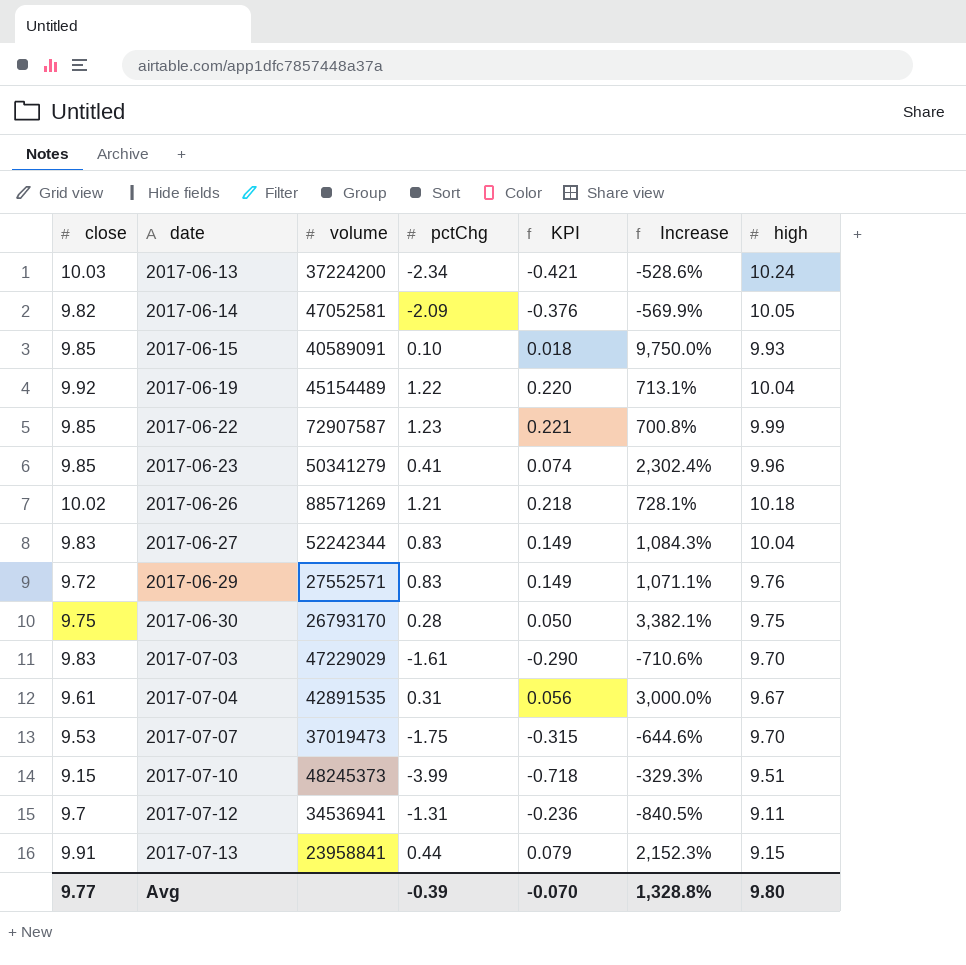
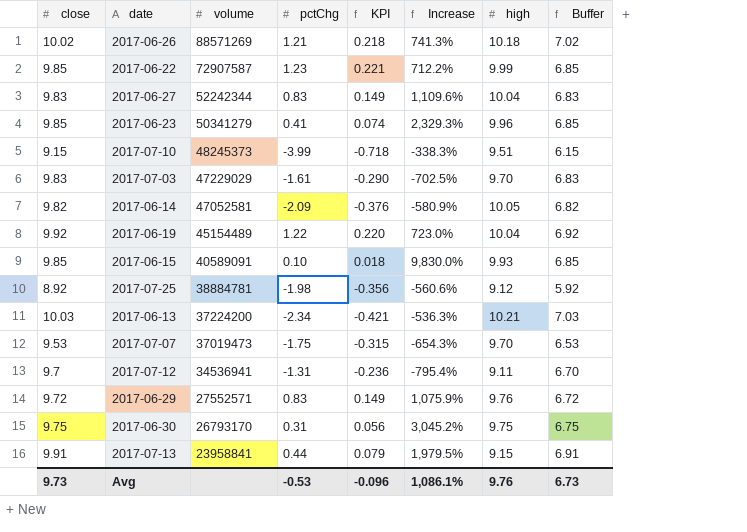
row order: date ascending -> volume descending
column Increase | formula: ([close] - [pctChg]) / [pctChg] -> ([high] - [pctChg]) / [pctChg]
column Buffer | formula: none -> [close] - 3
row 2017-07-04: 9.61 | 42891535 | 0.31 | 0.056 | 3,000.0% | 9.67 -> none
row 2017-07-25: none -> 8.92 | 38884781 | -1.98 | -0.356 | -560.6% | 9.12 | 5.92
2017-06-13 | high: 10.24 -> 10.21
2017-06-30 | pctChg: 0.28 -> 0.31
2017-06-30 | KPI: 0.050 -> 0.056
Avg | close: 9.77 -> 9.73
Avg | pctChg: -0.39 -> -0.53
Avg | KPI: -0.070 -> -0.096
Avg | Increase: 1,328.8% -> 1,086.1%
Avg | high: 9.80 -> 9.76

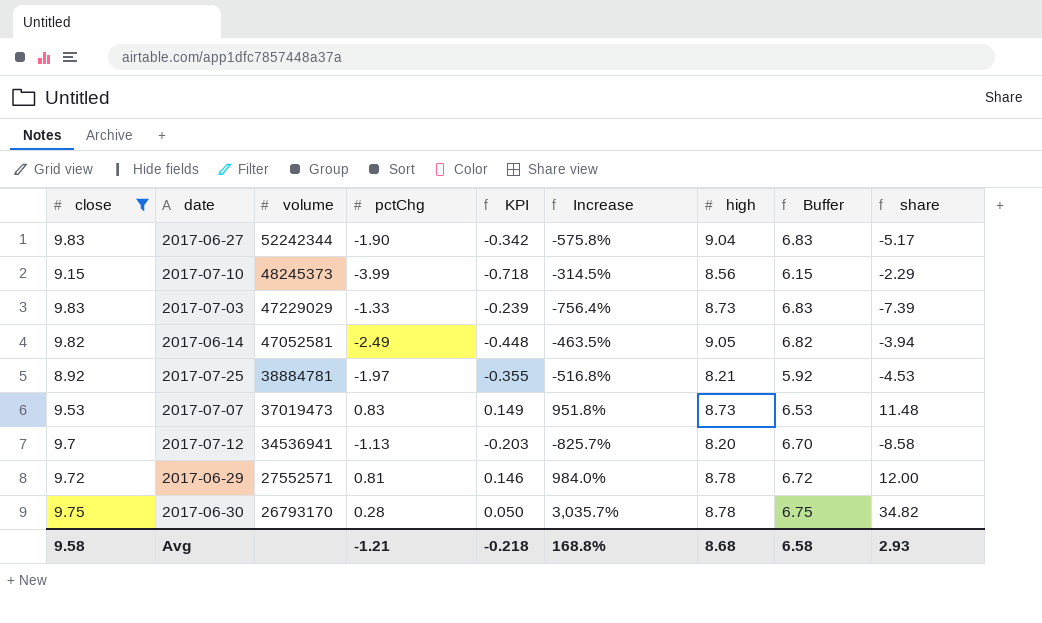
filter: none -> close <= 9.83
column share | formula: none -> [close] / [pctChg]
2017-06-27 | pctChg: 0.83 -> -1.90
2017-06-27 | KPI: 0.149 -> -0.342
2017-06-27 | Increase: 1,109.6% -> -575.8%
2017-06-27 | high: 10.04 -> 9.04
2017-07-10 | Increase: -338.3% -> -314.5%
2017-07-10 | high: 9.51 -> 8.56
2017-07-03 | pctChg: -1.61 -> -1.33
2017-07-03 | KPI: -0.290 -> -0.239
2017-07-03 | Increase: -702.5% -> -756.4%
2017-07-03 | high: 9.70 -> 8.73
2017-06-14 | pctChg: -2.09 -> -2.49
2017-06-14 | KPI: -0.376 -> -0.448
2017-06-14 | Increase: -580.9% -> -463.5%
2017-06-14 | high: 10.05 -> 9.05
2017-07-25 | pctChg: -1.98 -> -1.97
2017-07-25 | KPI: -0.356 -> -0.355
2017-07-25 | Increase: -560.6% -> -516.8%
2017-07-25 | high: 9.12 -> 8.21
2017-07-07 | pctChg: -1.75 -> 0.83
2017-07-07 | KPI: -0.315 -> 0.149
2017-07-07 | Increase: -654.3% -> 951.8%
2017-07-07 | high: 9.70 -> 8.73
2017-07-12 | pctChg: -1.31 -> -1.13
2017-07-12 | KPI: -0.236 -> -0.203
2017-07-12 | Increase: -795.4% -> -825.7%
2017-07-12 | high: 9.11 -> 8.20
2017-06-29 | pctChg: 0.83 -> 0.81
2017-06-29 | KPI: 0.149 -> 0.146
2017-06-29 | Increase: 1,075.9% -> 984.0%
2017-06-29 | high: 9.76 -> 8.78
2017-06-30 | pctChg: 0.31 -> 0.28
2017-06-30 | KPI: 0.056 -> 0.050
2017-06-30 | Increase: 3,045.2% -> 3,035.7%
2017-06-30 | high: 9.75 -> 8.78
Avg | close: 9.73 -> 9.58
Avg | pctChg: -0.53 -> -1.21
Avg | KPI: -0.096 -> -0.218
Avg | Increase: 1,086.1% -> 168.8%
Avg | high: 9.76 -> 8.68
Avg | Buffer: 6.73 -> 6.58

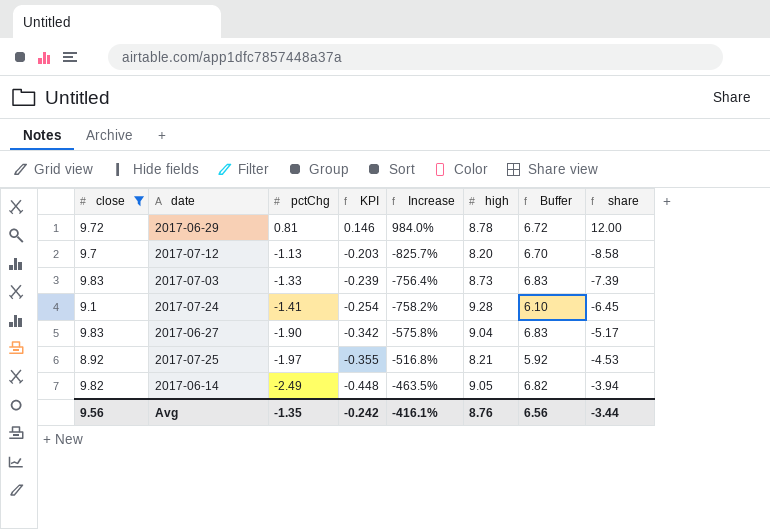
row order: volume descending -> pctChg descending
column volume | position: 3 -> none
row 2017-07-10: 9.15 | 48245373 | -3.99 | -0.718 | -314.5% | 8.56 | 6.15 | -2.29 -> none
row 2017-07-07: 9.53 | 37019473 | 0.83 | 0.149 | 951.8% | 8.73 | 6.53 | 11.48 -> none
row 2017-06-30: 9.75 | 26793170 | 0.28 | 0.050 | 3,035.7% | 8.78 | 6.75 | 34.82 -> none
row 2017-07-24: none -> 9.1 | -1.41 | -0.254 | -758.2% | 9.28 | 6.10 | -6.45
Avg | close: 9.58 -> 9.56
Avg | pctChg: -1.21 -> -1.35
Avg | KPI: -0.218 -> -0.242
Avg | Increase: 168.8% -> -416.1%
Avg | high: 8.68 -> 8.76
Avg | Buffer: 6.58 -> 6.56
Avg | share: 2.93 -> -3.44

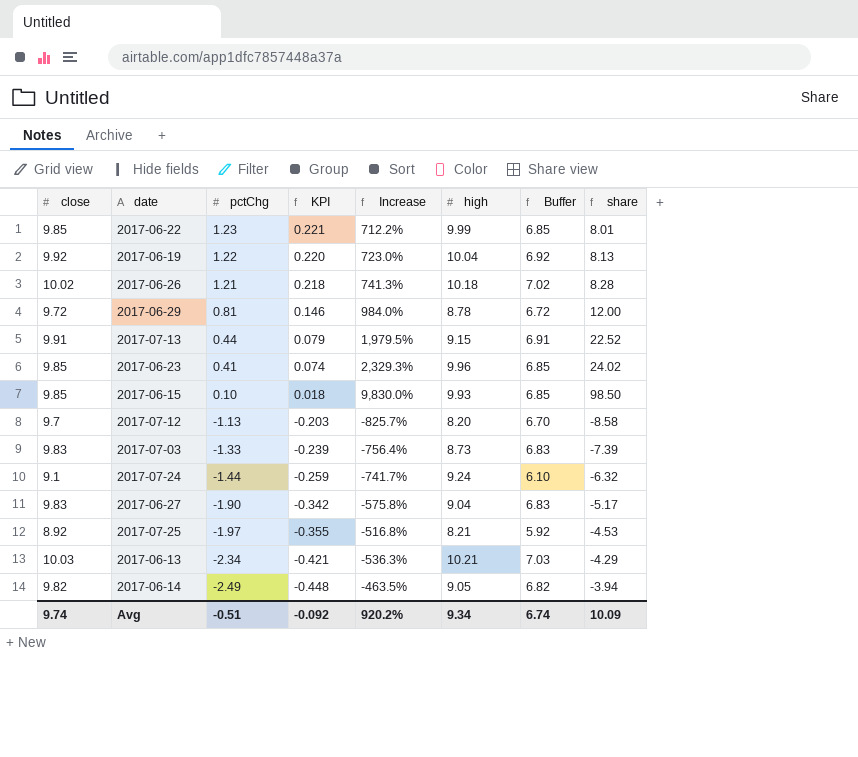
filter: close <= 9.83 -> none
2017-07-24 | pctChg: -1.41 -> -1.44
2017-07-24 | KPI: -0.254 -> -0.259
2017-07-24 | Increase: -758.2% -> -741.7%
2017-07-24 | high: 9.28 -> 9.24
2017-07-24 | share: -6.45 -> -6.32
Avg | close: 9.56 -> 9.74
Avg | pctChg: -1.35 -> -0.51
Avg | KPI: -0.242 -> -0.092
Avg | Increase: -416.1% -> 920.2%
Avg | high: 8.76 -> 9.34
Avg | Buffer: 6.56 -> 6.74
Avg | share: -3.44 -> 10.09

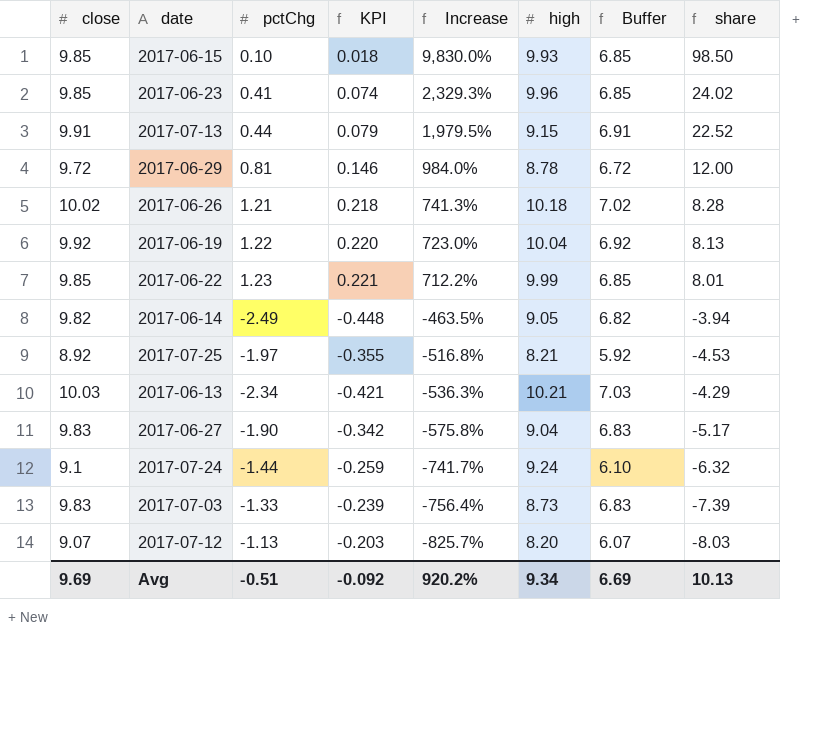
row order: pctChg descending -> Increase descending
2017-07-12 | close: 9.7 -> 9.07
2017-07-12 | Buffer: 6.70 -> 6.07
2017-07-12 | share: -8.58 -> -8.03
Avg | close: 9.74 -> 9.69
Avg | Buffer: 6.74 -> 6.69
Avg | share: 10.09 -> 10.13

